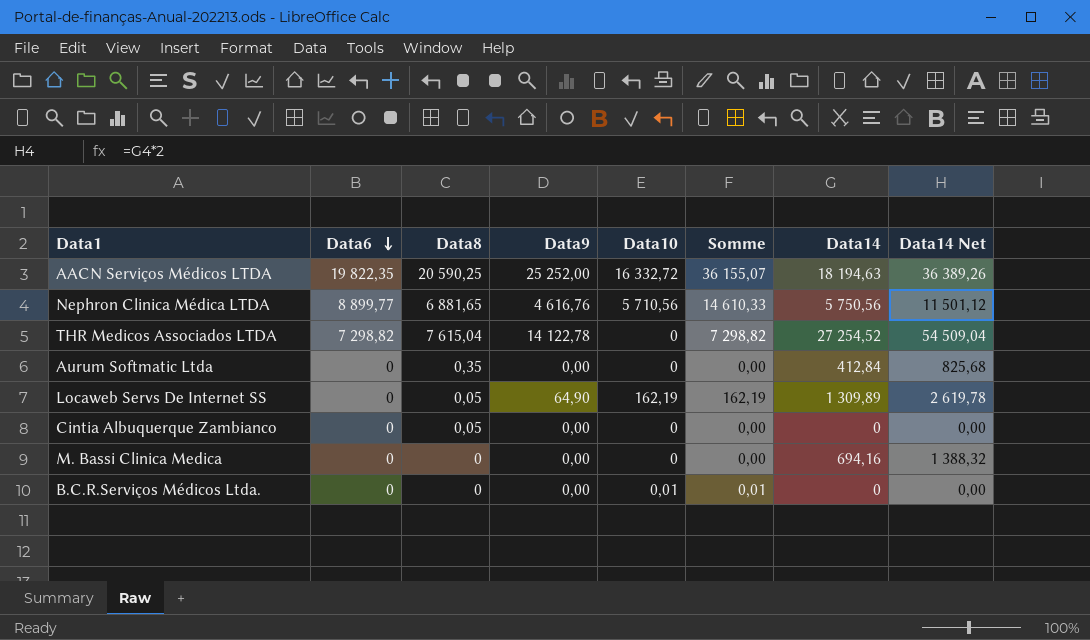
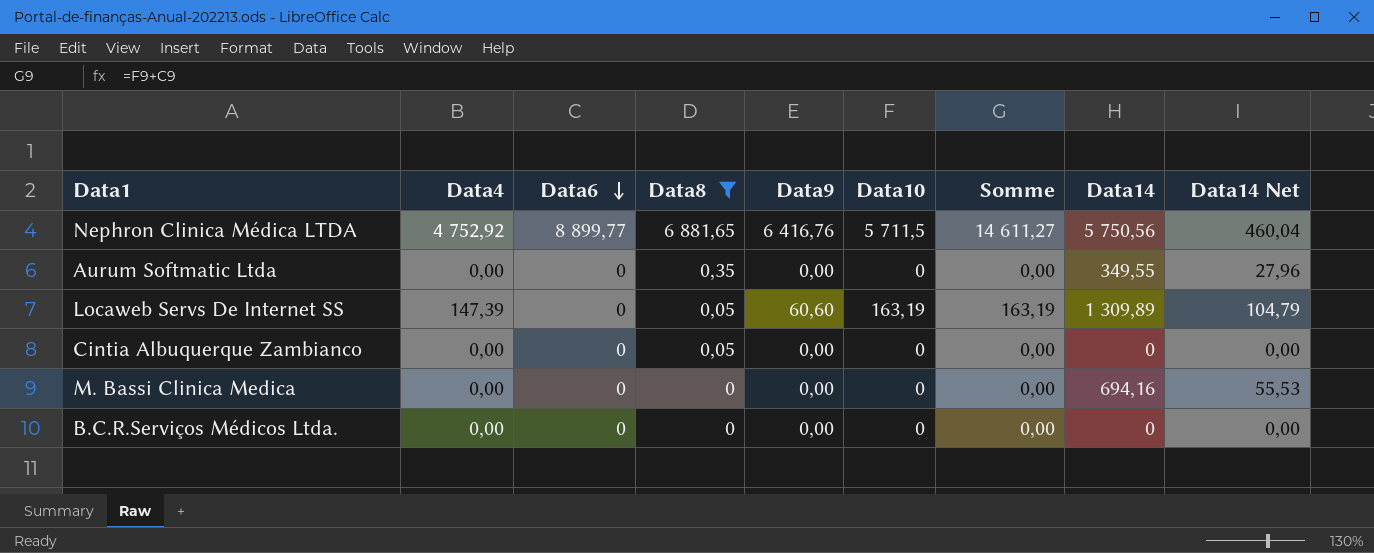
filter: none -> Data8 <= 6 881,65
column Data4 | position: none -> 2
column Data14 Net | formula: [Data14] * 2 -> [Data14] * 0,08
Nephron Clinica Médica LTDA | Data9: 4 616,76 -> 6 416,76
Nephron Clinica Médica LTDA | Data10: 5 710,56 -> 5 711,5
Nephron Clinica Médica LTDA | Somme: 14 610,33 -> 14 611,27
Aurum Softmatic Ltda | Data14: 412,84 -> 349,55
Locaweb Servs De Internet SS | Data9: 64,90 -> 60,60
Locaweb Servs De Internet SS | Data10: 162,19 -> 163,19
Locaweb Servs De Internet SS | Somme: 162,19 -> 163,19
B.C.R.Serviços Médicos Ltda. | Data10: 0,01 -> 0
B.C.R.Serviços Médicos Ltda. | Somme: 0,01 -> 0,00

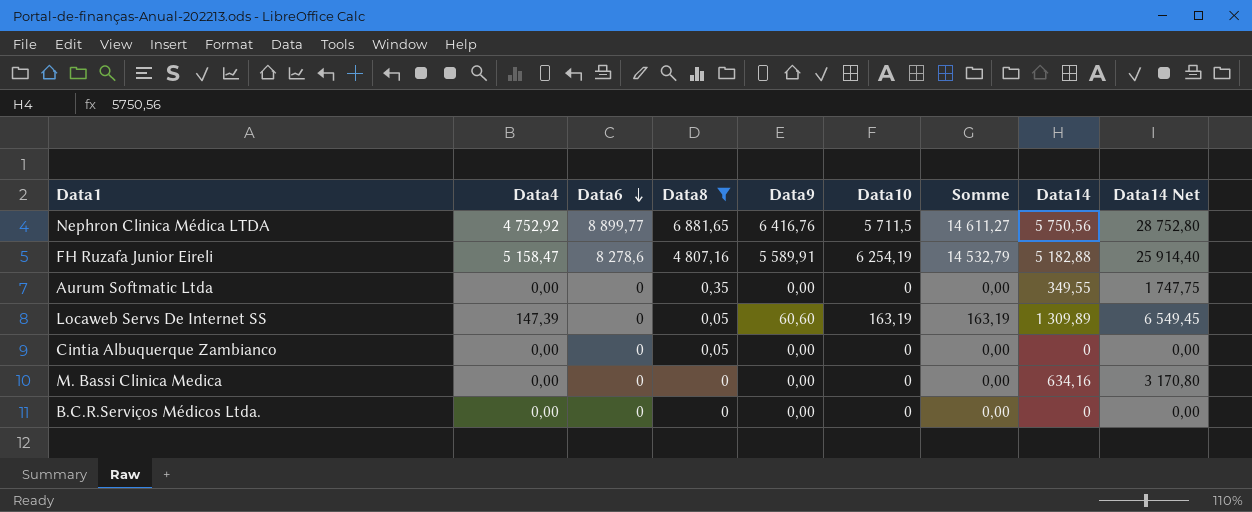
column Data14 Net | formula: [Data14] * 0,08 -> [Data14] * 5
row FH Ruzafa Junior Eireli: none -> 5 158,47 | 8 278,6 | 4 807,16 | 5 589,91 | 6 254,19 | 14 532,79 | 5 182,88 | 25 914,40
M. Bassi Clinica Medica | Data14: 694,16 -> 634,16

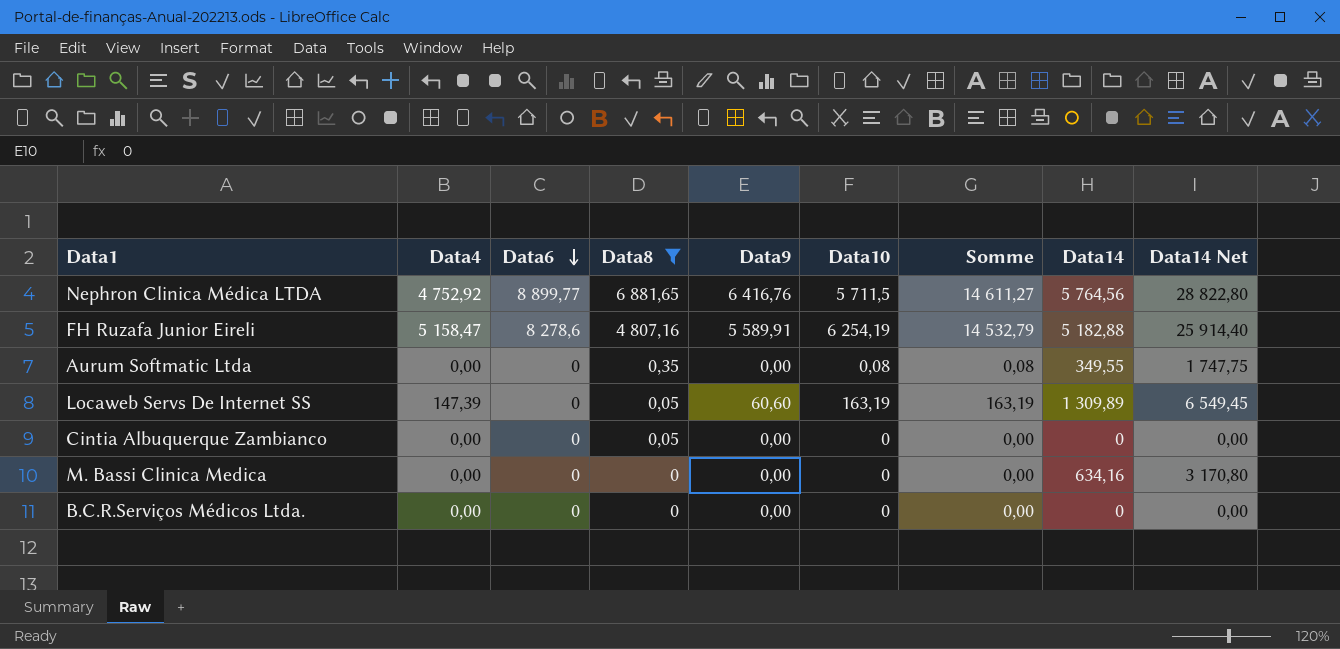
Nephron Clinica Médica LTDA | Data14: 5 750,56 -> 5 764,56
Nephron Clinica Médica LTDA | Data14 Net: 28 752,80 -> 28 822,80
Aurum Softmatic Ltda | Data10: 0 -> 0,08
Aurum Softmatic Ltda | Somme: 0,00 -> 0,08

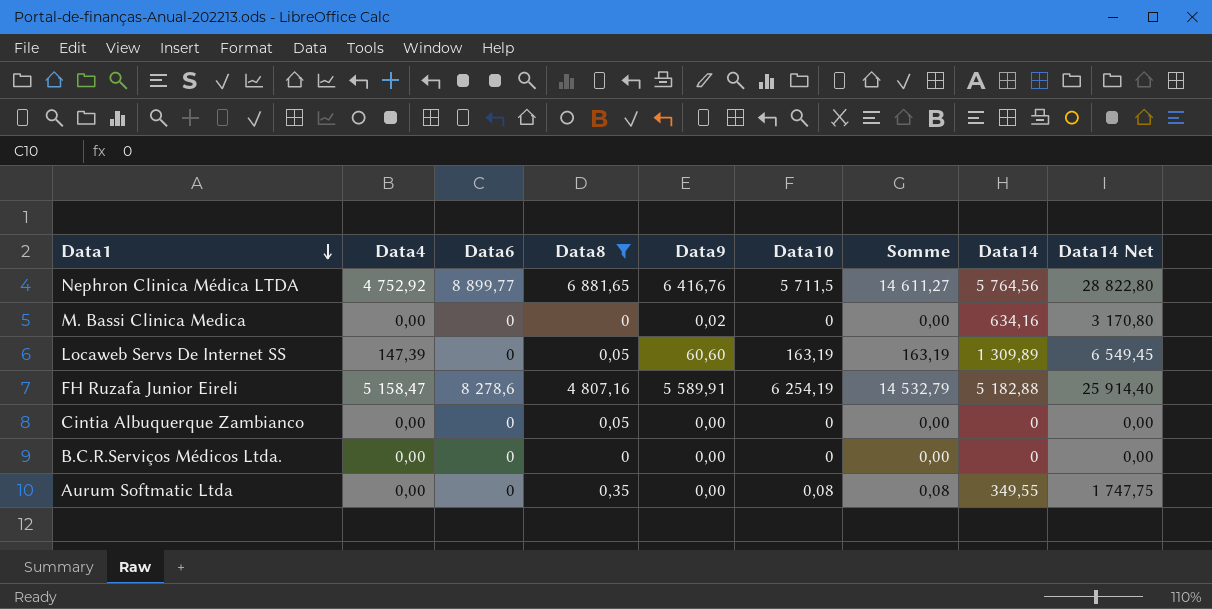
row order: Data6 descending -> Data1 descending
M. Bassi Clinica Medica | Data9: 0,00 -> 0,02

